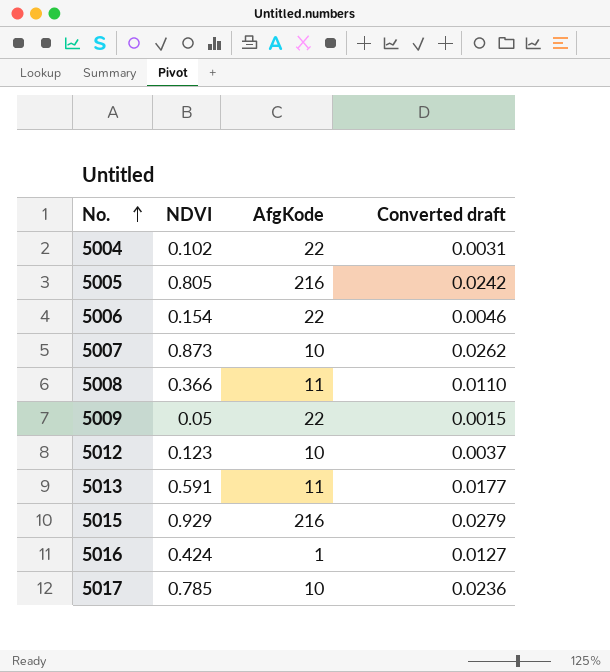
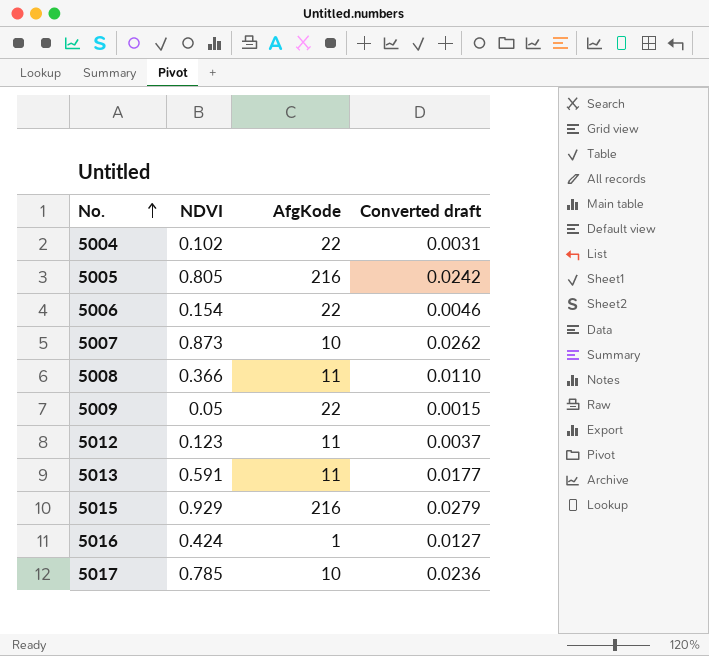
5012 | AfgKode: 10 -> 11

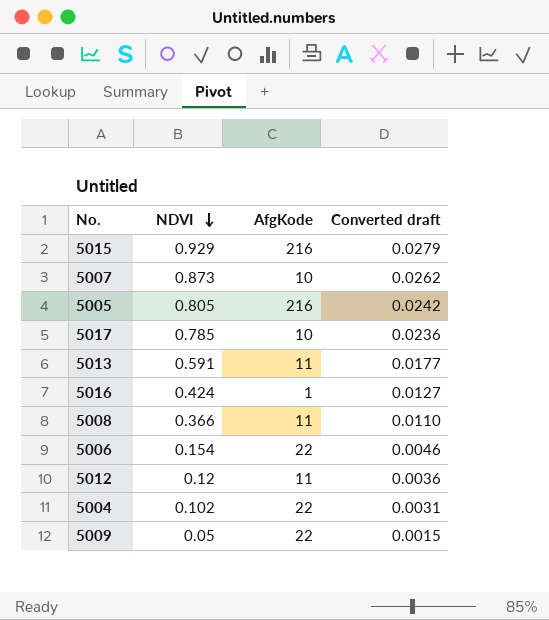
row order: No. ascending -> NDVI descending
5012 | NDVI: 0.123 -> 0.12
5012 | Converted draft: 0.0037 -> 0.0036

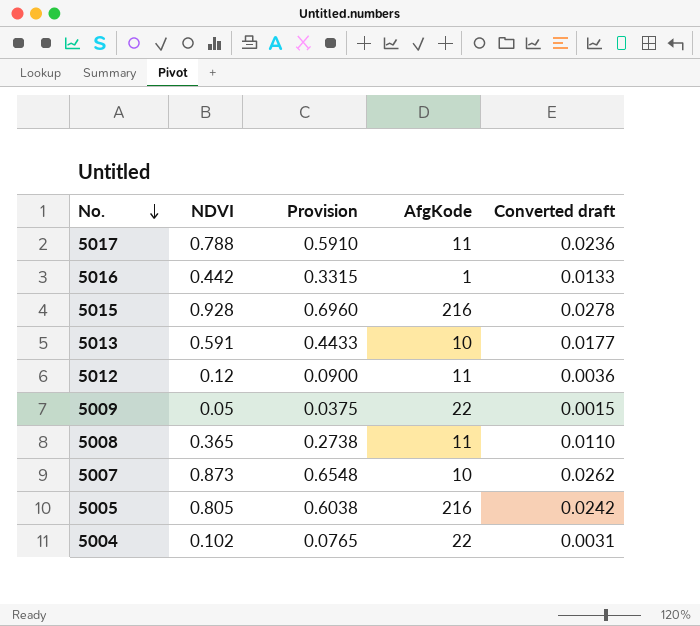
row order: NDVI descending -> No. descending
column Provision | formula: none -> [NDVI] * 0.75
row 5006: 0.154 | 22 | 0.0046 -> none
5017 | NDVI: 0.785 -> 0.788
5017 | AfgKode: 10 -> 11
5016 | NDVI: 0.424 -> 0.442
5016 | Converted draft: 0.0127 -> 0.0133
5015 | NDVI: 0.929 -> 0.928
5015 | Converted draft: 0.0279 -> 0.0278
5013 | AfgKode: 11 -> 10
5008 | NDVI: 0.366 -> 0.365

